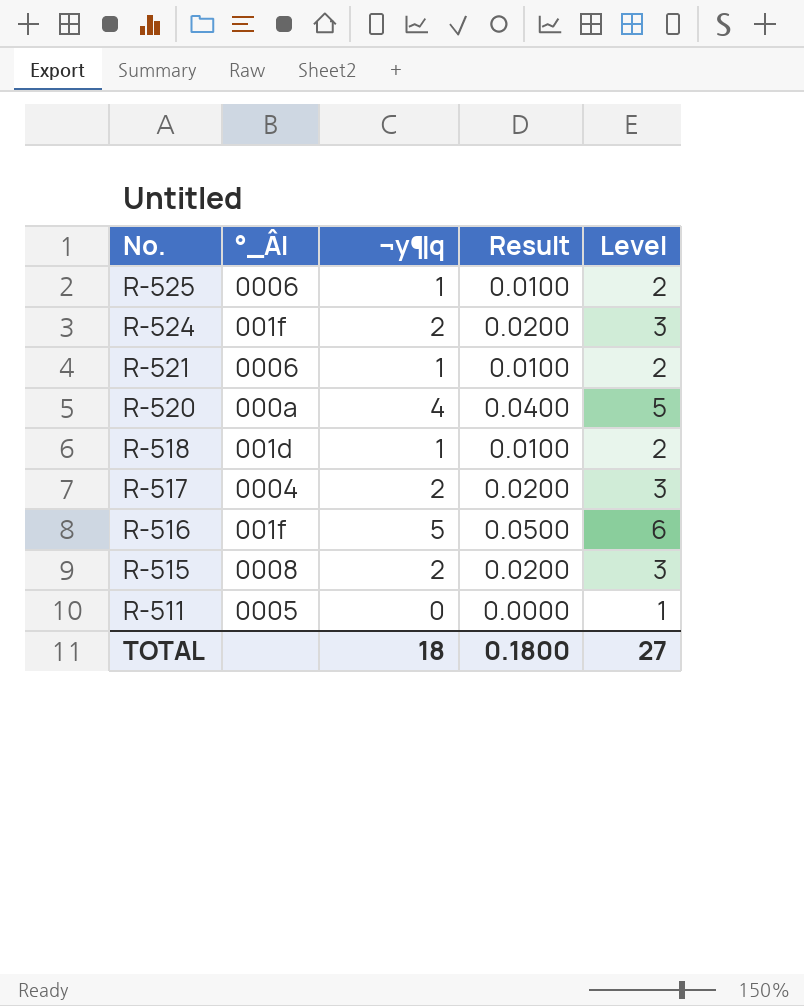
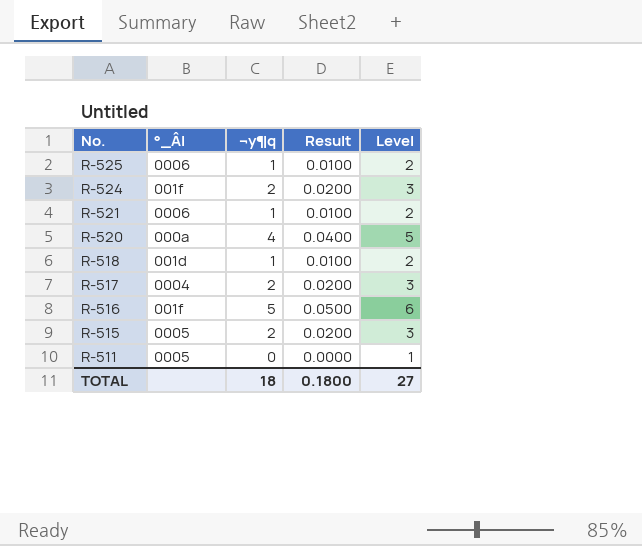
R-515 | °_ÂI: 0008 -> 0005

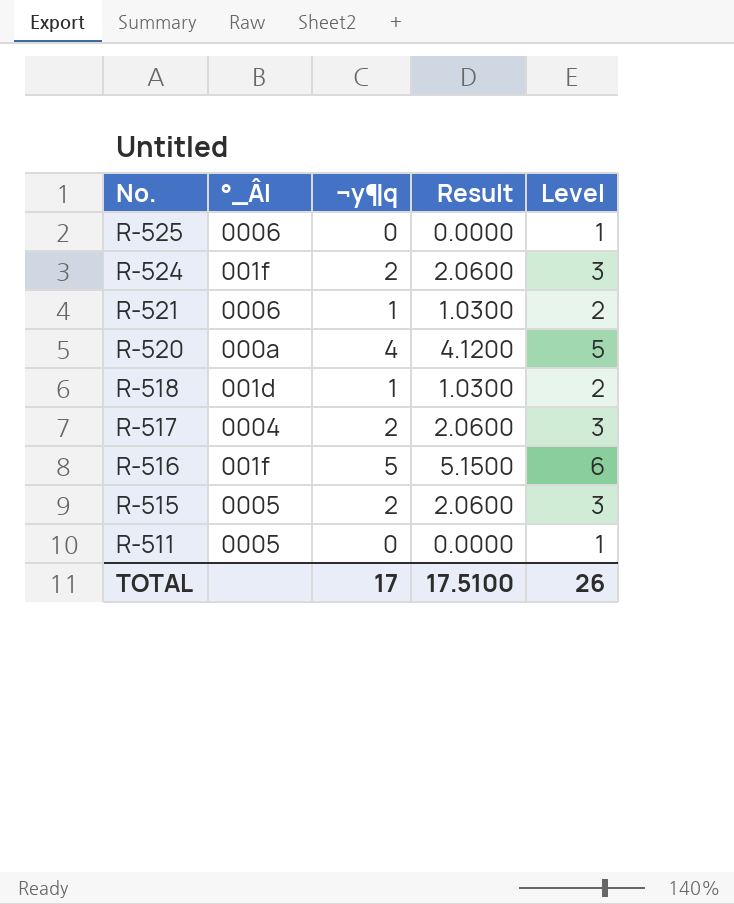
column Result | formula: [¬y¶q] * 0.01 -> [¬y¶q] * 1.03
R-525 | ¬y¶q: 1 -> 0
R-525 | Level: 2 -> 1
TOTAL | ¬y¶q: 18 -> 17
TOTAL | Result: 0.1800 -> 17.5100
TOTAL | Level: 27 -> 26

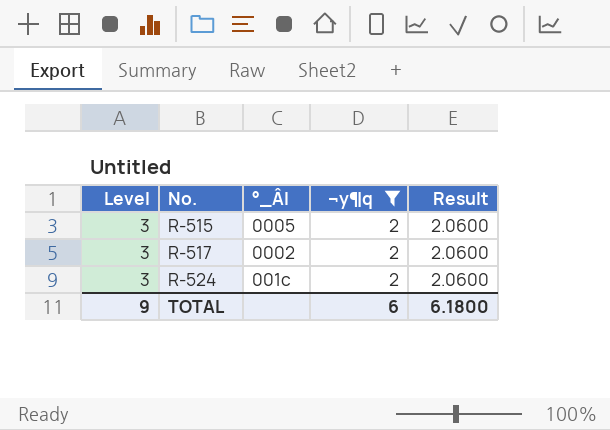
filter: none -> ¬y¶q = 2
row order: No. descending -> No. ascending
column Level | position: 5 -> 1
R-517 | °_ÂI: 0004 -> 0002
R-524 | °_ÂI: 001f -> 001c
TOTAL | Level: 26 -> 9
TOTAL | ¬y¶q: 17 -> 6
TOTAL | Result: 17.5100 -> 6.1800

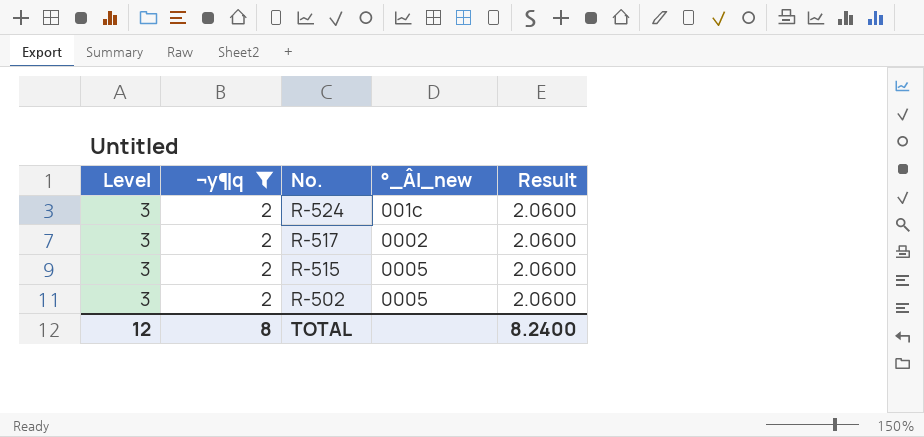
row order: No. ascending -> No. descending
column ¬y¶q | position: 4 -> 2
column name: °_ÂI -> °_ÂI_new
row R-502: none -> 3 | 2 | 0005 | 2.0600
TOTAL | Level: 9 -> 12
TOTAL | ¬y¶q: 6 -> 8
TOTAL | Result: 6.1800 -> 8.2400

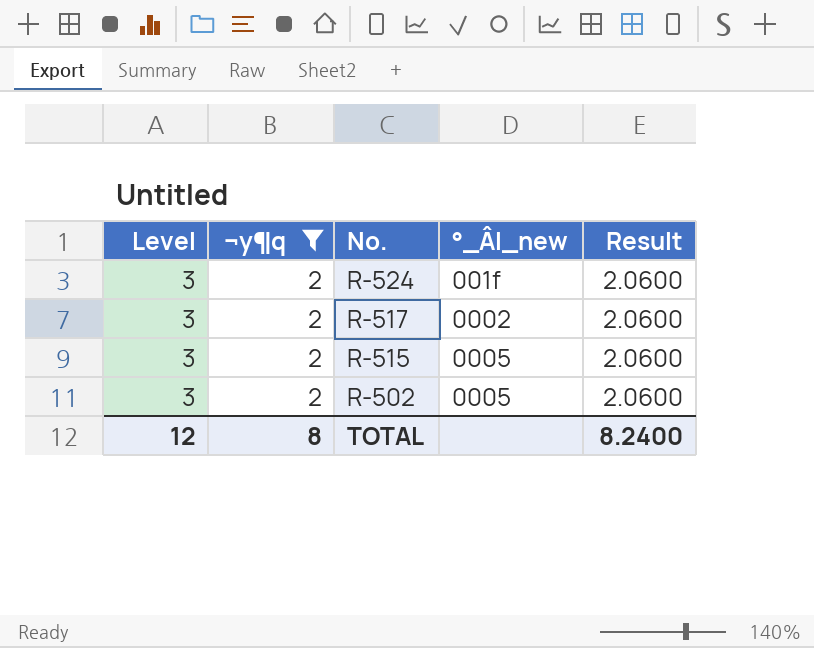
R-524 | °_ÂI_new: 001c -> 001f

